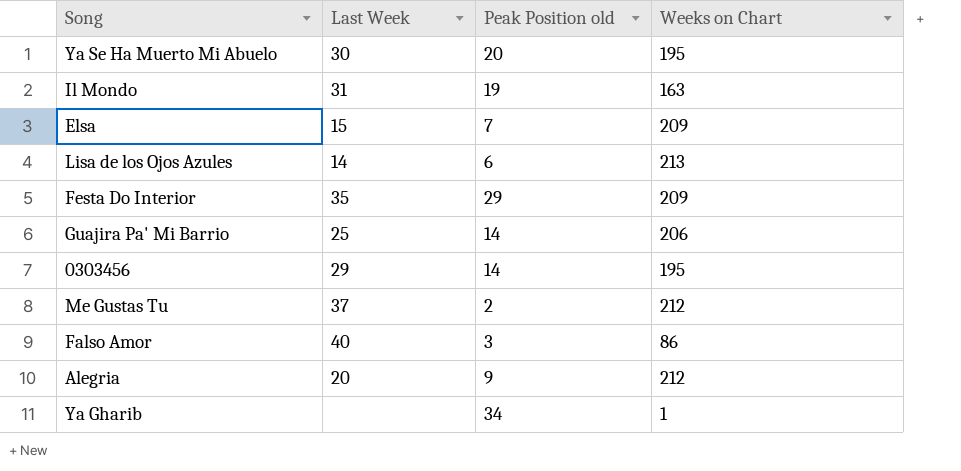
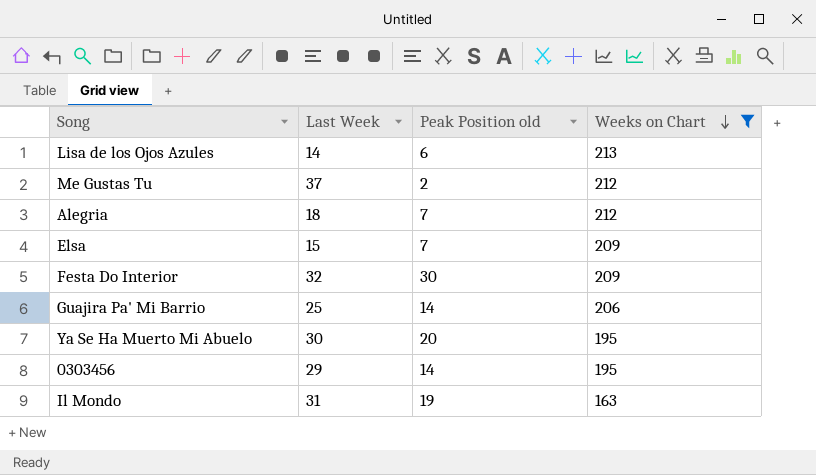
filter: none -> Weeks on Chart >= 163
row order: none -> Weeks on Chart descending
Alegria | Last Week: 20 -> 18
Alegria | Peak Position old: 9 -> 7
Festa Do Interior | Last Week: 35 -> 32
Festa Do Interior | Peak Position old: 29 -> 30

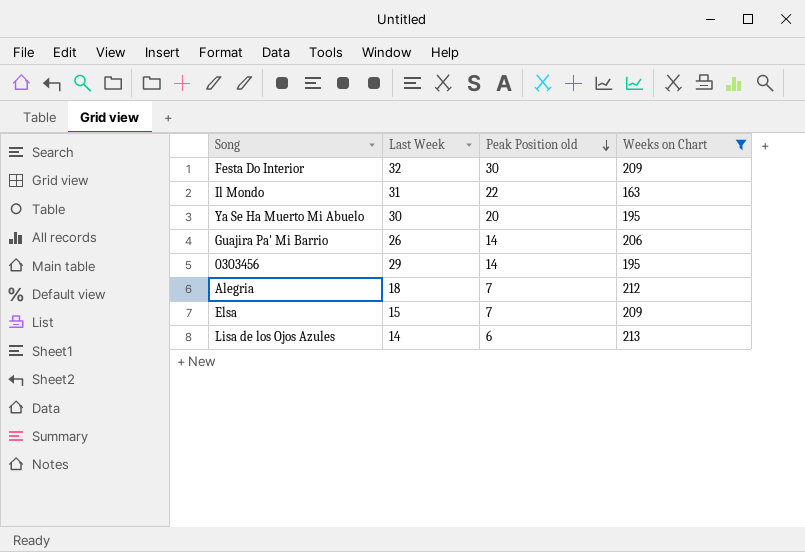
row order: Weeks on Chart descending -> Peak Position old descending
row Me Gustas Tu: 37 | 2 | 212 -> none
Il Mondo | Peak Position old: 19 -> 22
Guajira Pa' Mi Barrio | Last Week: 25 -> 26

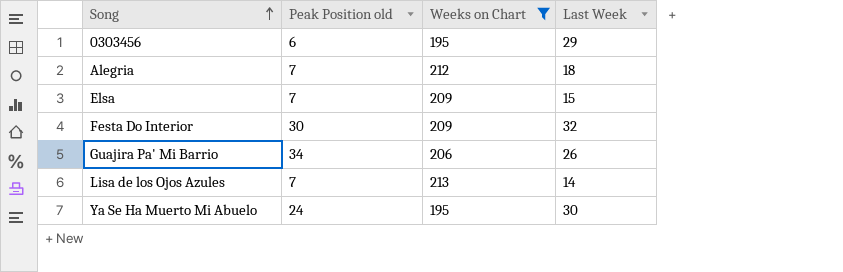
row order: Peak Position old descending -> Song ascending
column Last Week | position: 2 -> 4
row Il Mondo: 31 | 22 | 163 -> none
0303456 | Peak Position old: 14 -> 6
Guajira Pa' Mi Barrio | Peak Position old: 14 -> 34
Lisa de los Ojos Azules | Peak Position old: 6 -> 7
Ya Se Ha Muerto Mi Abuelo | Peak Position old: 20 -> 24

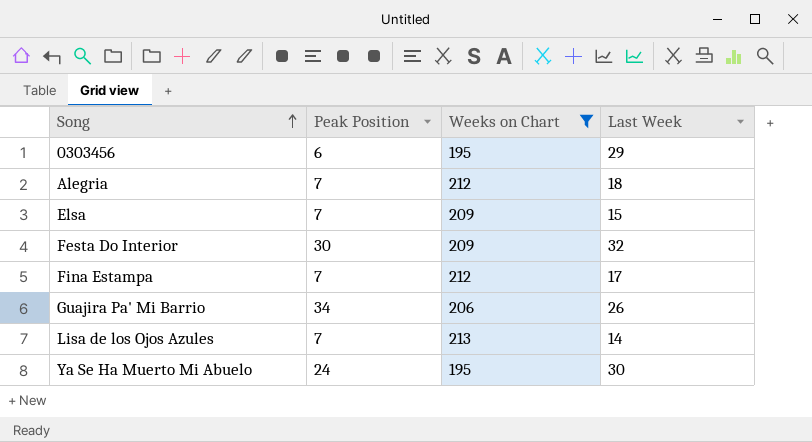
column name: Peak Position old -> Peak Position
row Fina Estampa: none -> 7 | 212 | 17

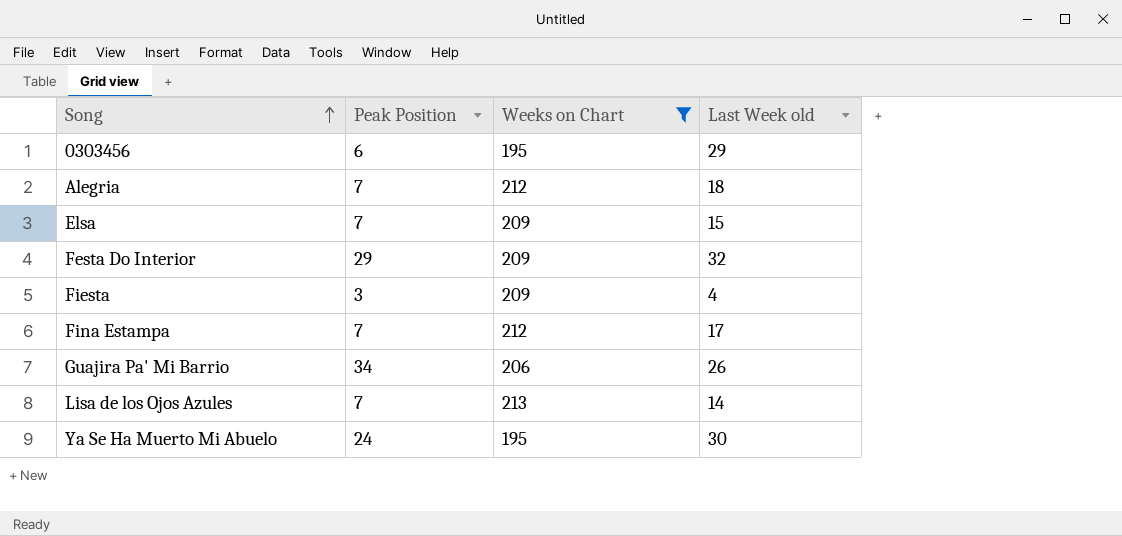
column name: Last Week -> Last Week old
Festa Do Interior | Peak Position: 30 -> 29
row Fiesta: none -> 3 | 209 | 4

